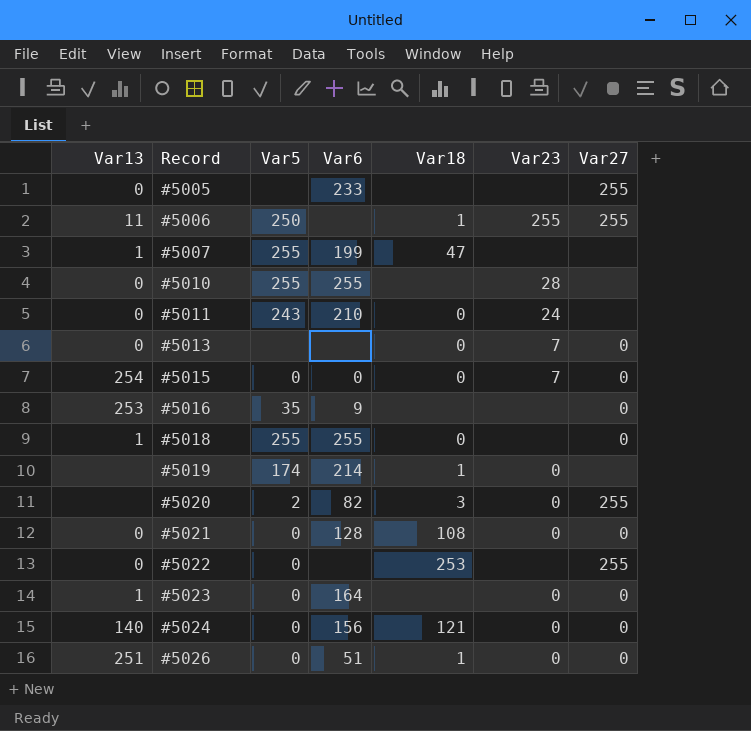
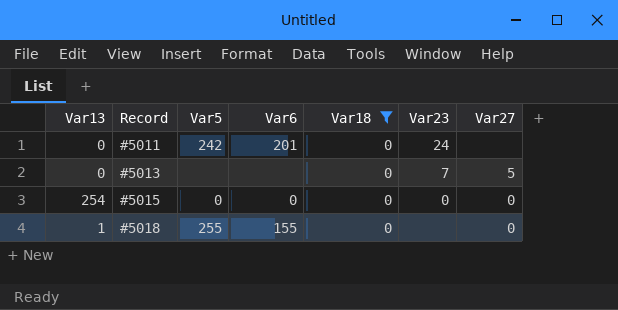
filter: none -> Var18 = 0
#5011 | Var5: 243 -> 242
#5011 | Var6: 210 -> 201
#5013 | Var27: 0 -> 5
#5015 | Var23: 7 -> 0
#5018 | Var6: 255 -> 155

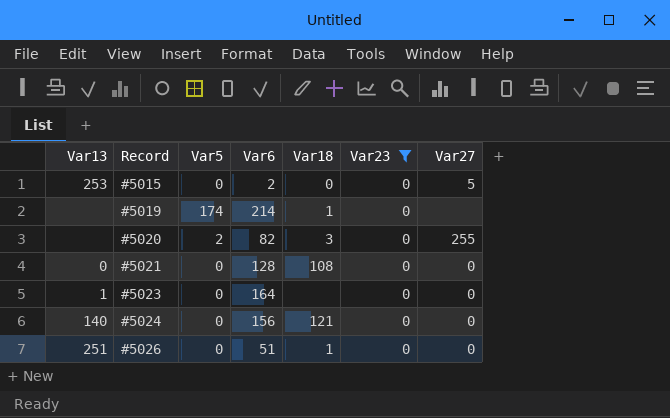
filter: Var18 = 0 -> Var23 = 0
#5015 | Var13: 254 -> 253
#5015 | Var6: 0 -> 2
#5015 | Var27: 0 -> 5

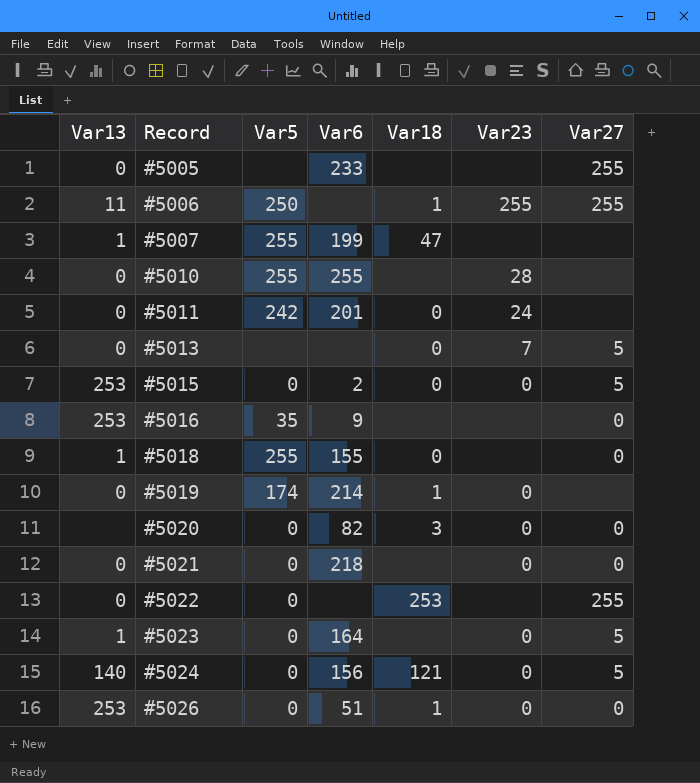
filter: Var23 = 0 -> none
#5019 | Var13: none -> 0
#5020 | Var5: 2 -> 0
#5020 | Var27: 255 -> 0
#5021 | Var6: 128 -> 218
#5021 | Var18: 108 -> none
#5023 | Var27: 0 -> 5
#5024 | Var27: 0 -> 5
#5026 | Var13: 251 -> 253

